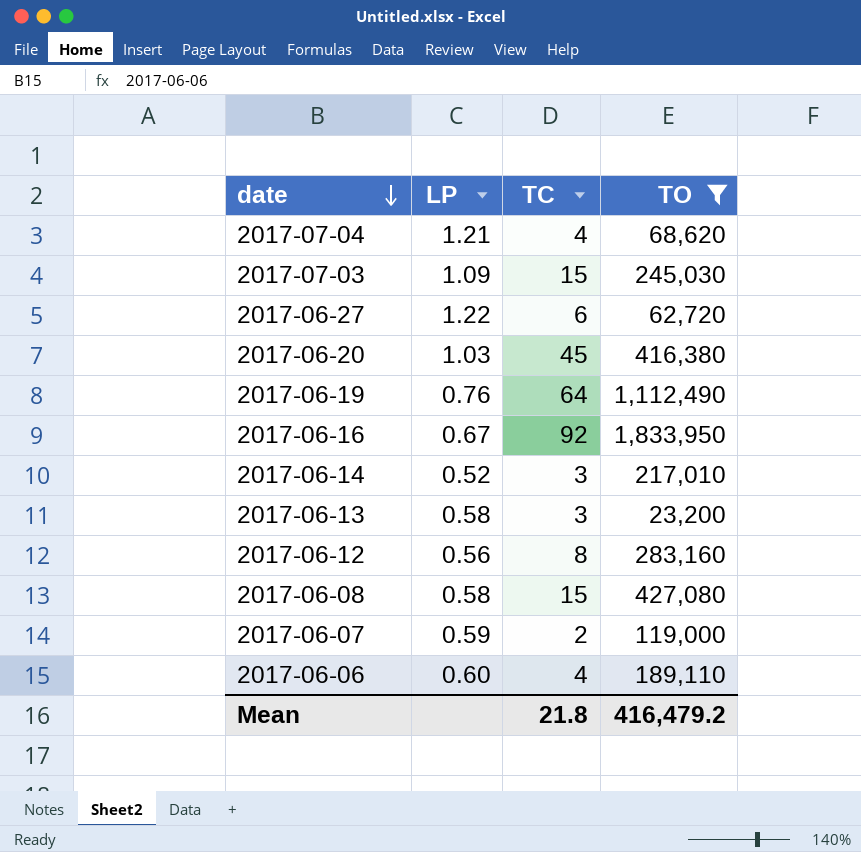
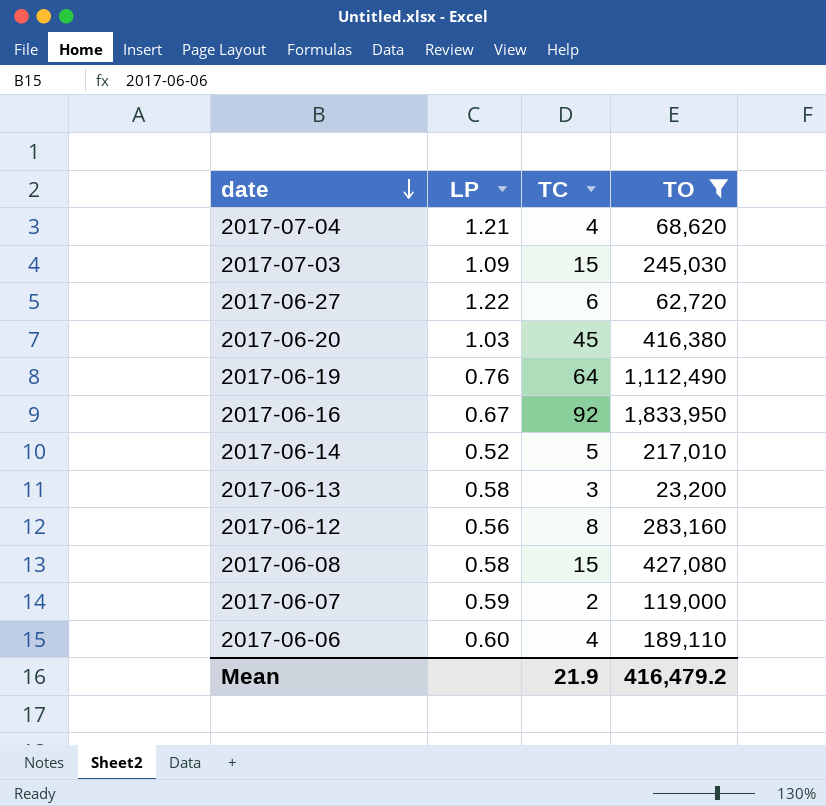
2017-06-14 | TC: 3 -> 5
Mean | TC: 21.8 -> 21.9

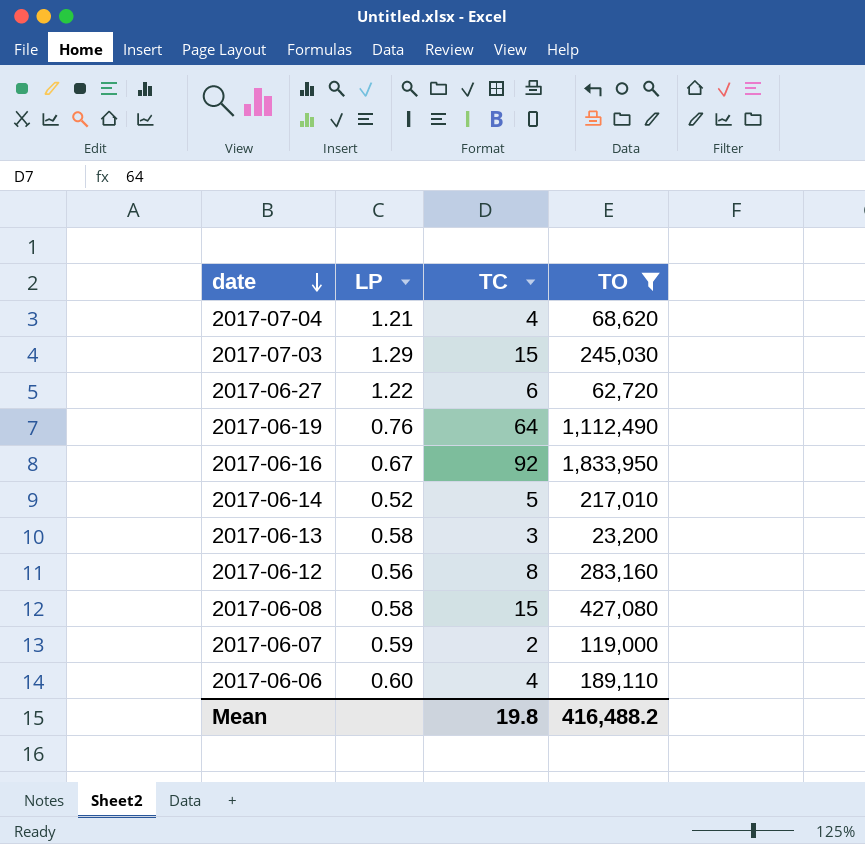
row 2017-06-20: 1.03 | 45 | 416,380 -> none
2017-07-03 | LP: 1.09 -> 1.29
Mean | TC: 21.9 -> 19.8
Mean | TO: 416,479.2 -> 416,488.2

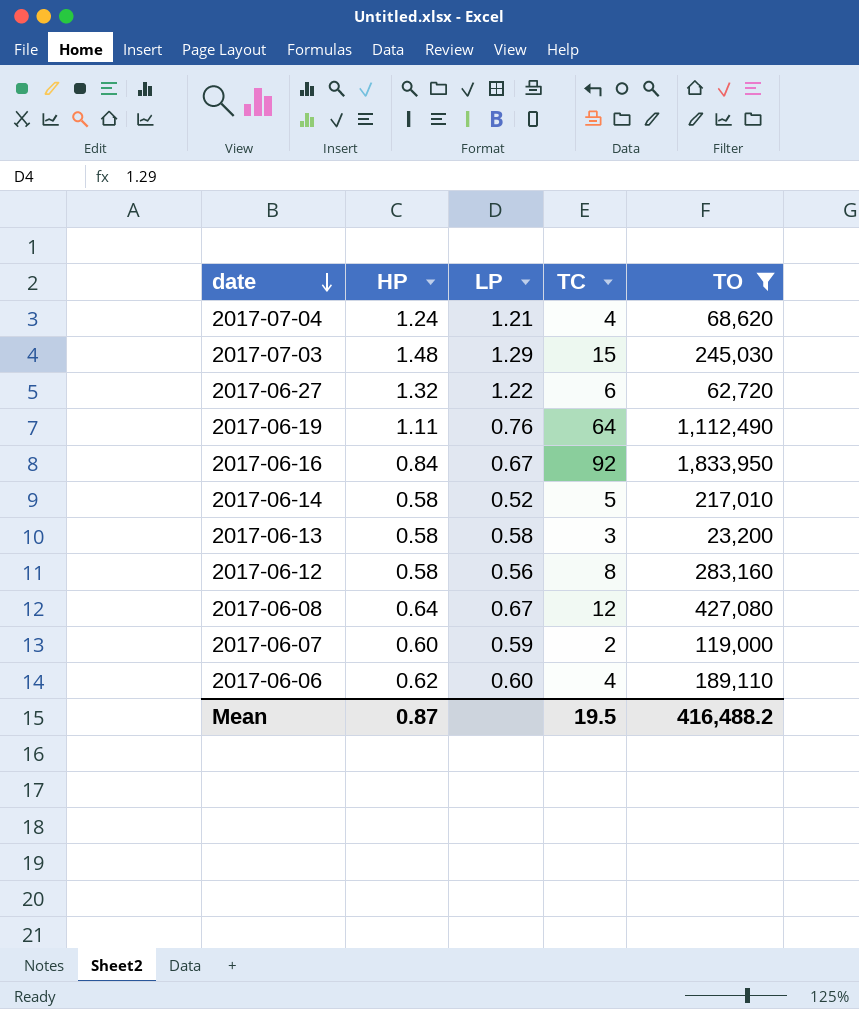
column HP | position: none -> 2
2017-06-08 | LP: 0.58 -> 0.67
2017-06-08 | TC: 15 -> 12
Mean | TC: 19.8 -> 19.5

